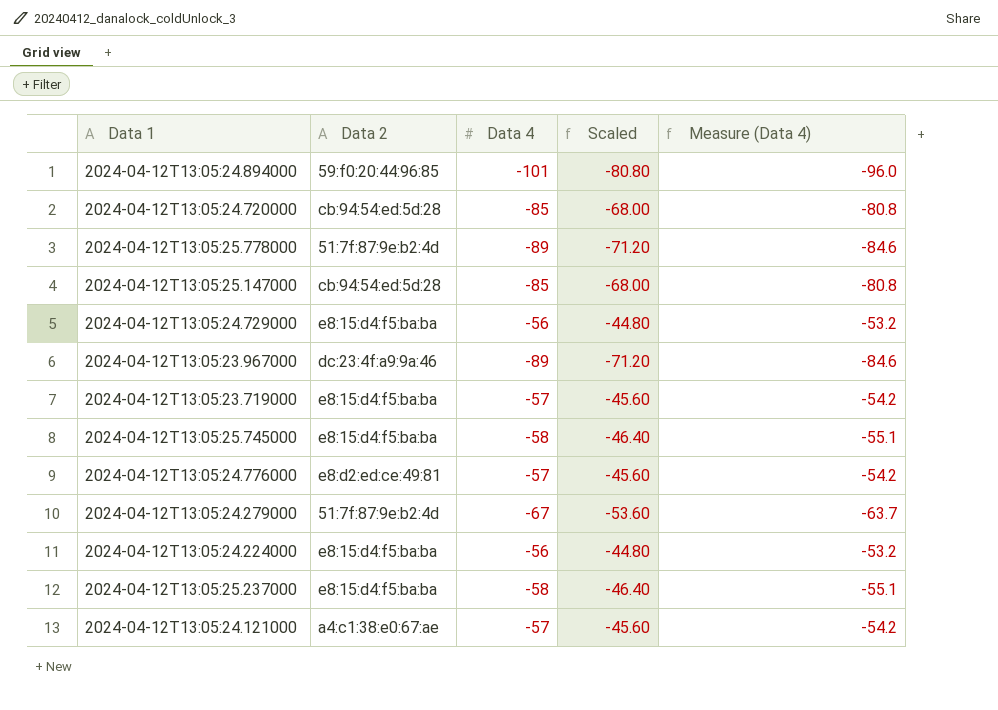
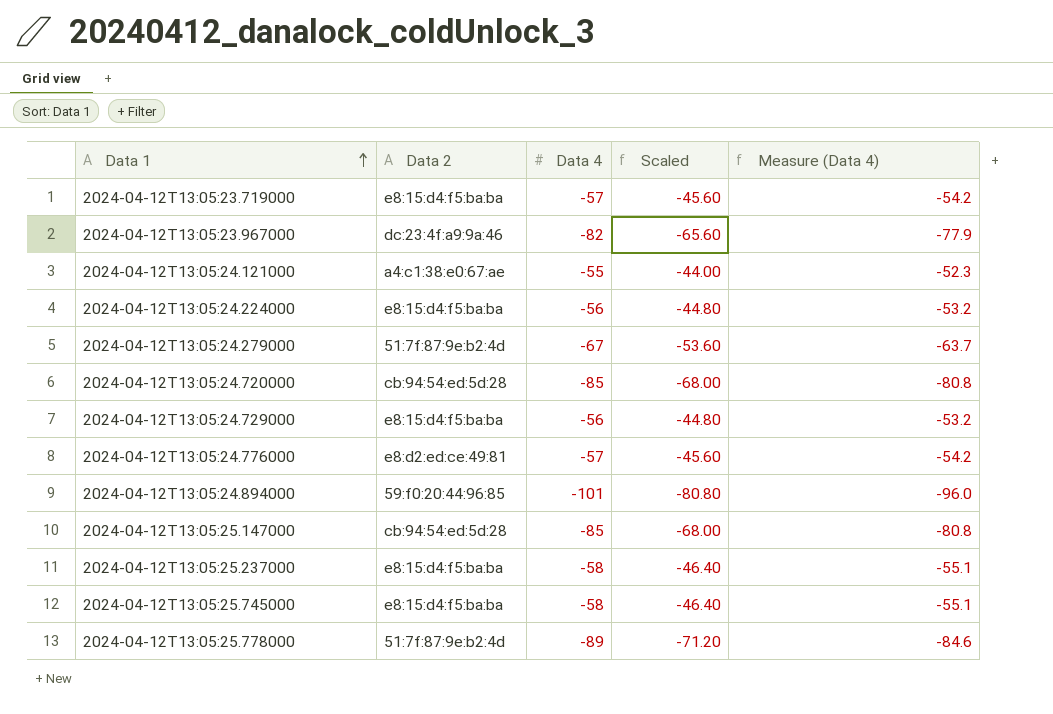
row order: none -> Data 1 ascending
2024-04-12T13:05:23.967000 | Data 4: -89 -> -82
2024-04-12T13:05:23.967000 | Scaled: -71.20 -> -65.60
2024-04-12T13:05:23.967000 | Measure (Data 4): -84.6 -> -77.9
2024-04-12T13:05:24.121000 | Data 4: -57 -> -55
2024-04-12T13:05:24.121000 | Scaled: -45.60 -> -44.00
2024-04-12T13:05:24.121000 | Measure (Data 4): -54.2 -> -52.3

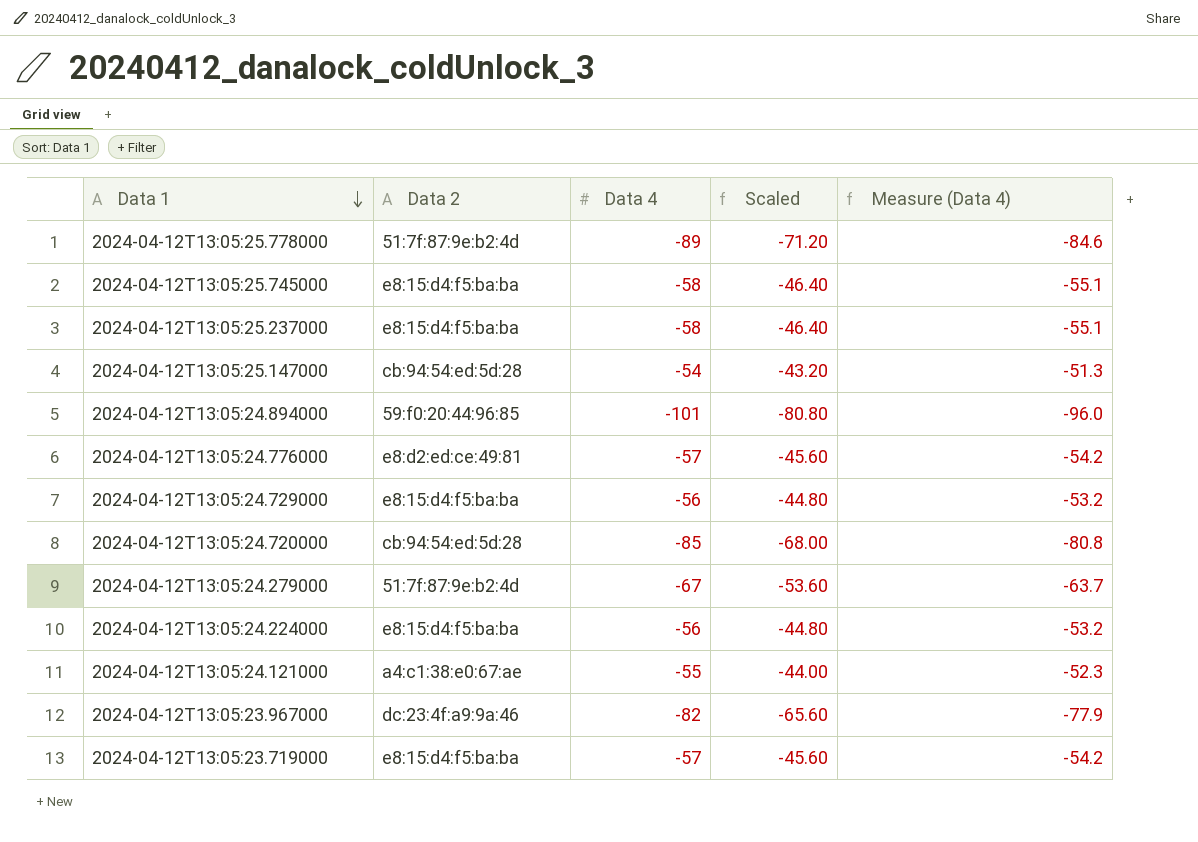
row order: Data 1 ascending -> Data 1 descending
2024-04-12T13:05:25.147000 | Data 4: -85 -> -54
2024-04-12T13:05:25.147000 | Scaled: -68.00 -> -43.20
2024-04-12T13:05:25.147000 | Measure (Data 4): -80.8 -> -51.3

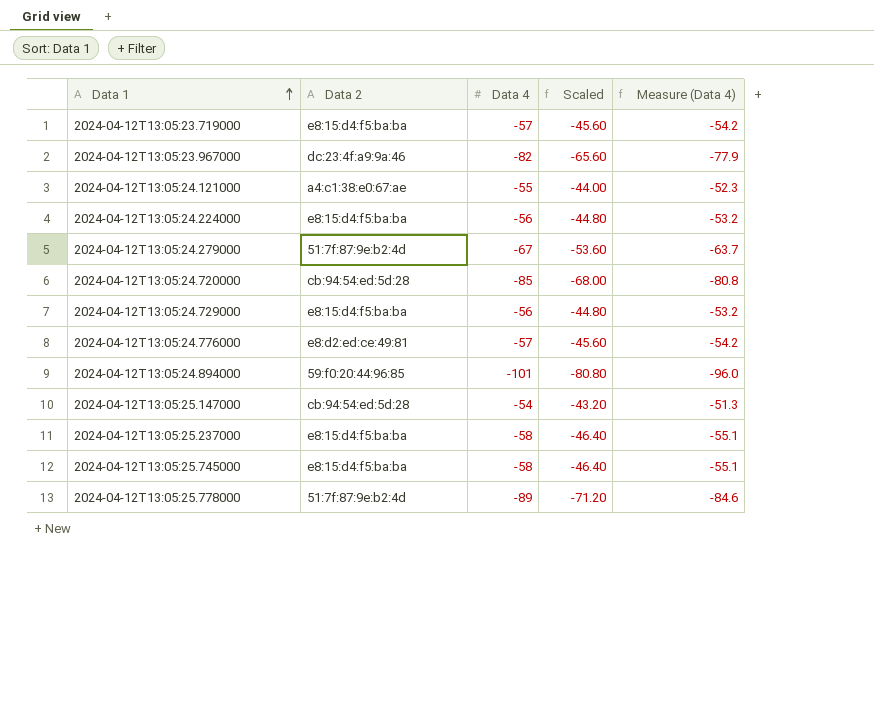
row order: Data 1 descending -> Data 1 ascending

